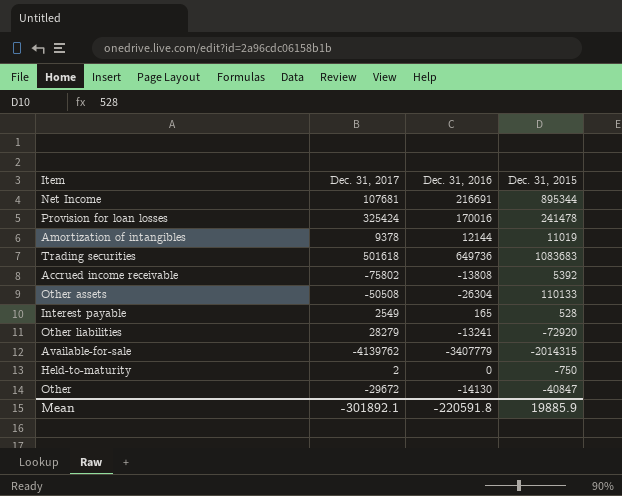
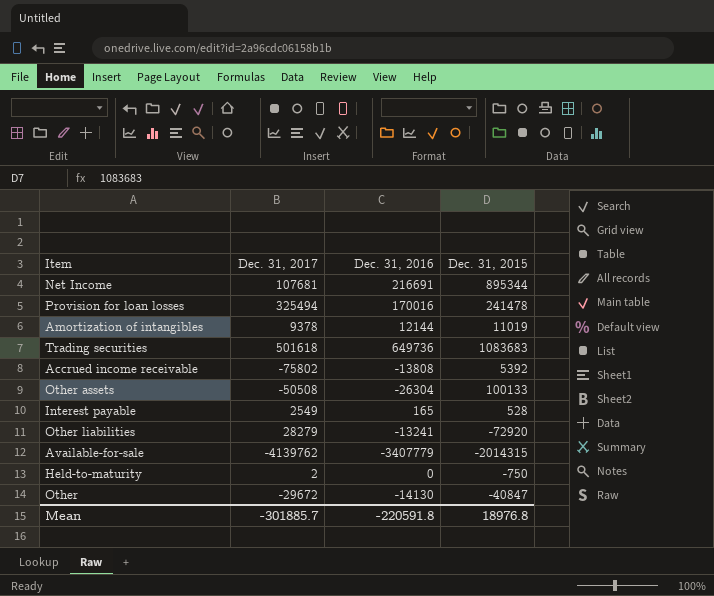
Provision for loan losses | Dec. 31, 2017: 325424 -> 325494
Other assets | Dec. 31, 2015: 110133 -> 100133
Mean | Dec. 31, 2017: -301892.1 -> -301885.7
Mean | Dec. 31, 2015: 19885.9 -> 18976.8

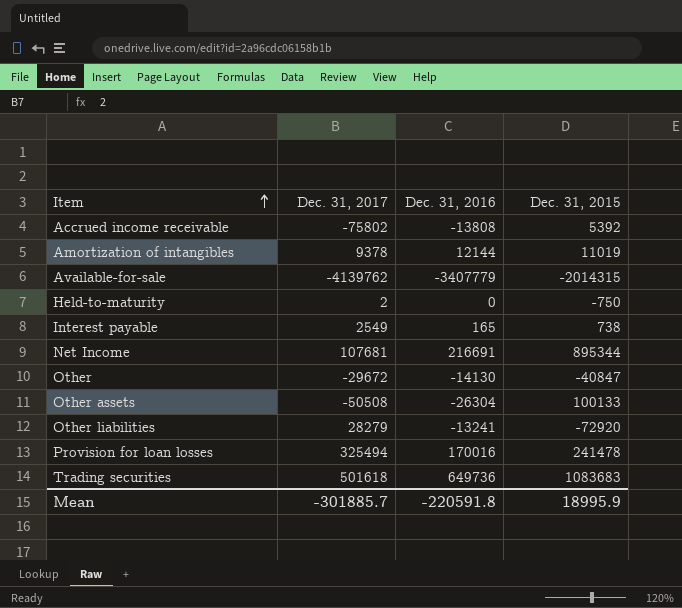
row order: none -> Item ascending
Interest payable | Dec. 31, 2015: 528 -> 738
Mean | Dec. 31, 2015: 18976.8 -> 18995.9

